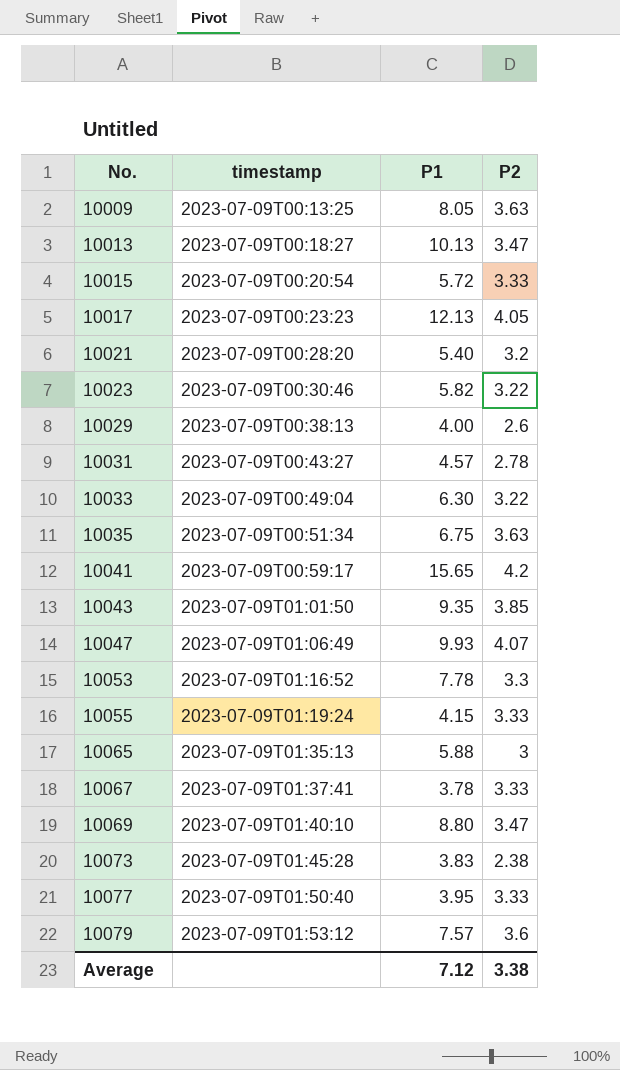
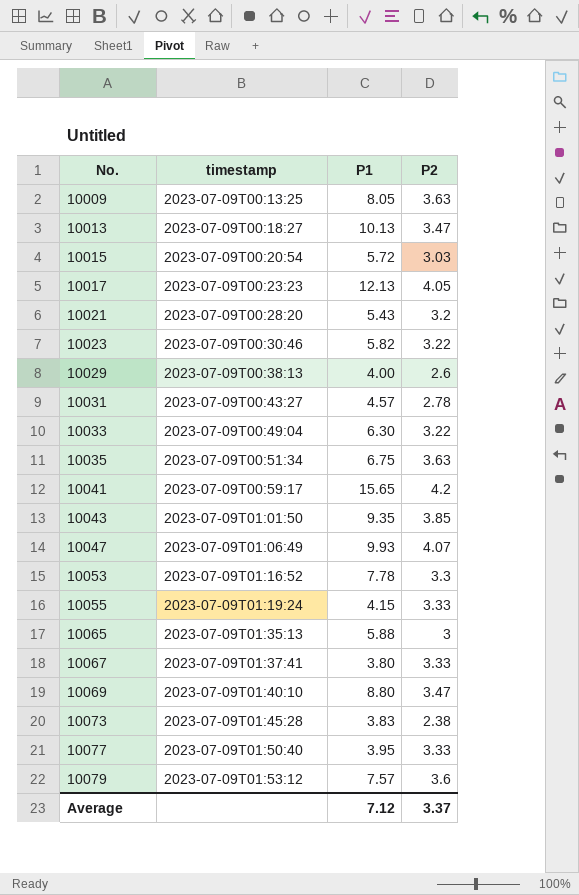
10015 | P2: 3.33 -> 3.03
10021 | P1: 5.40 -> 5.43
10067 | P1: 3.78 -> 3.80
Average | P2: 3.38 -> 3.37

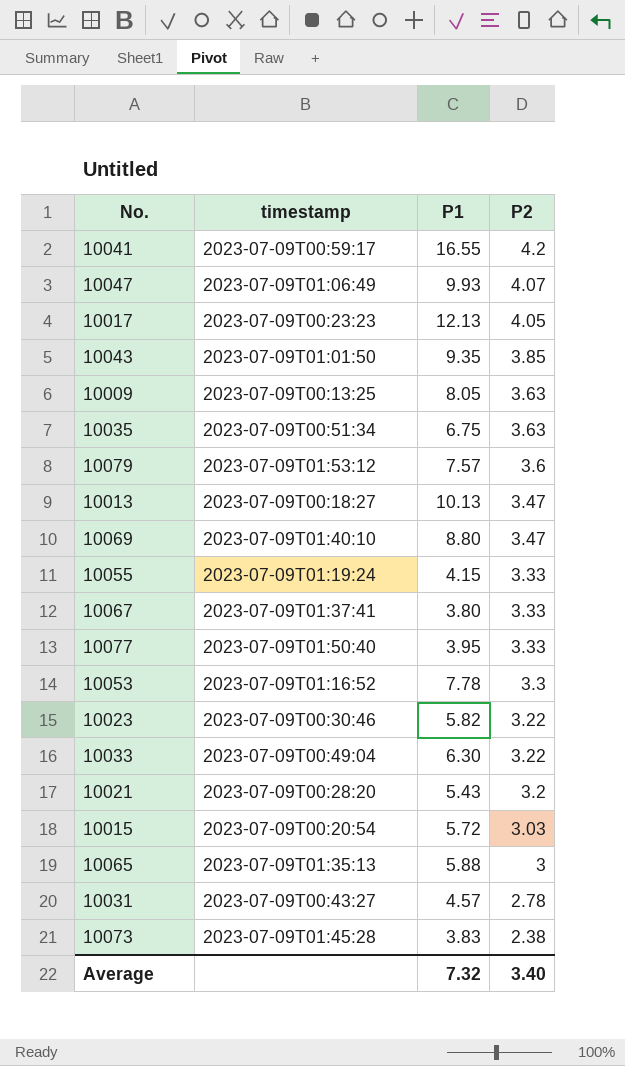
row order: No. ascending -> P2 descending
row 10029: 2023-07-09T00:38:13 | 4.00 | 2.6 -> none
10041 | P1: 15.65 -> 16.55
Average | P1: 7.12 -> 7.32
Average | P2: 3.37 -> 3.40

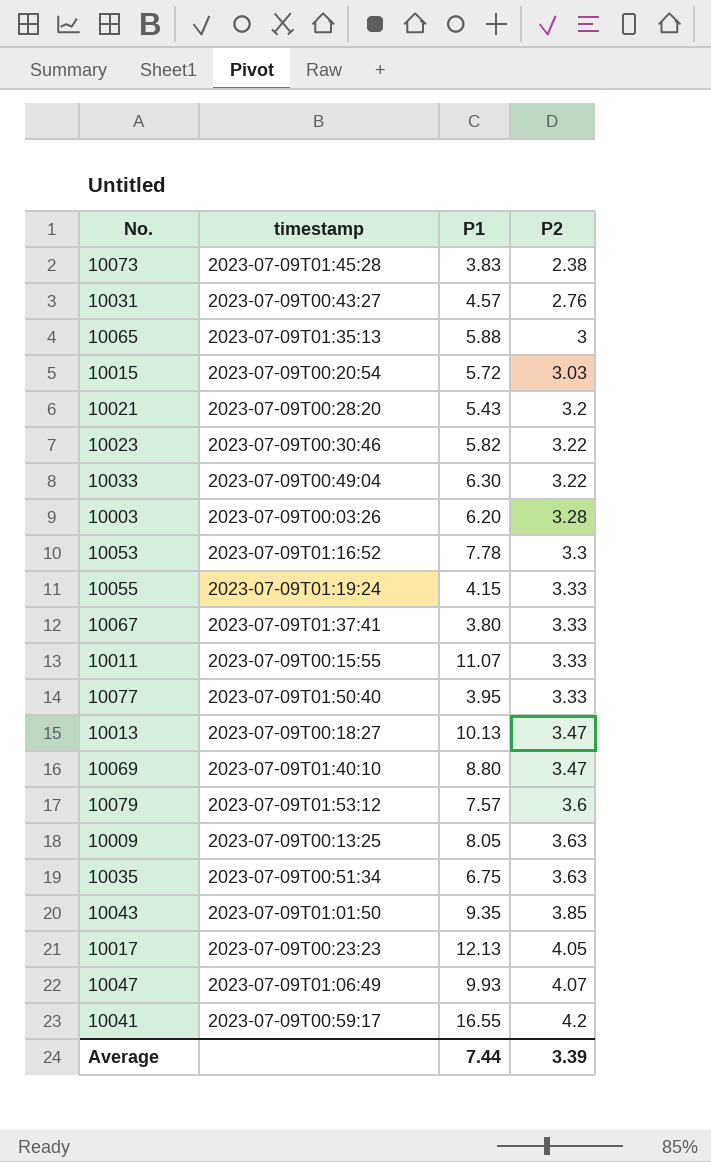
row order: P2 descending -> P2 ascending
10031 | P2: 2.78 -> 2.76
row 10003: none -> 2023-07-09T00:03:26 | 6.20 | 3.28
row 10011: none -> 2023-07-09T00:15:55 | 11.07 | 3.33
Average | P1: 7.32 -> 7.44
Average | P2: 3.40 -> 3.39

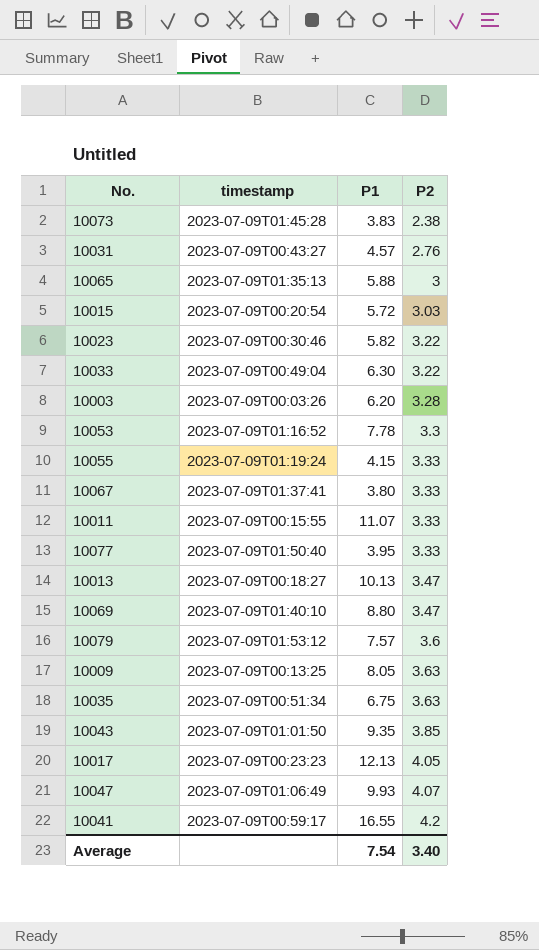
row 10021: 2023-07-09T00:28:20 | 5.43 | 3.2 -> none
Average | P1: 7.44 -> 7.54
Average | P2: 3.39 -> 3.40

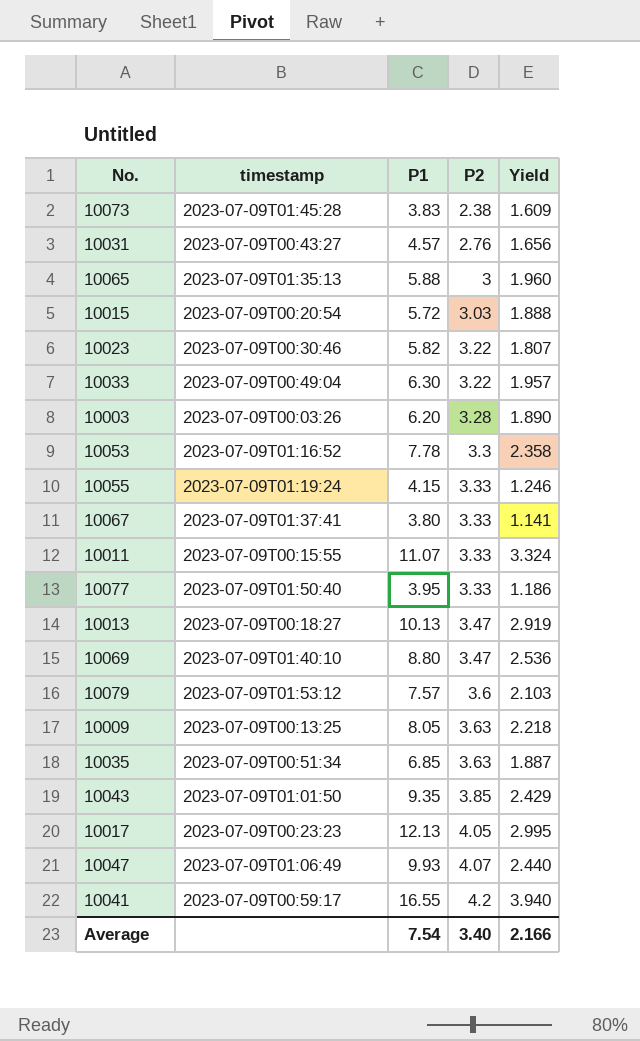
column Yield | formula: none -> [P1] / [P2]
10035 | P1: 6.75 -> 6.85

